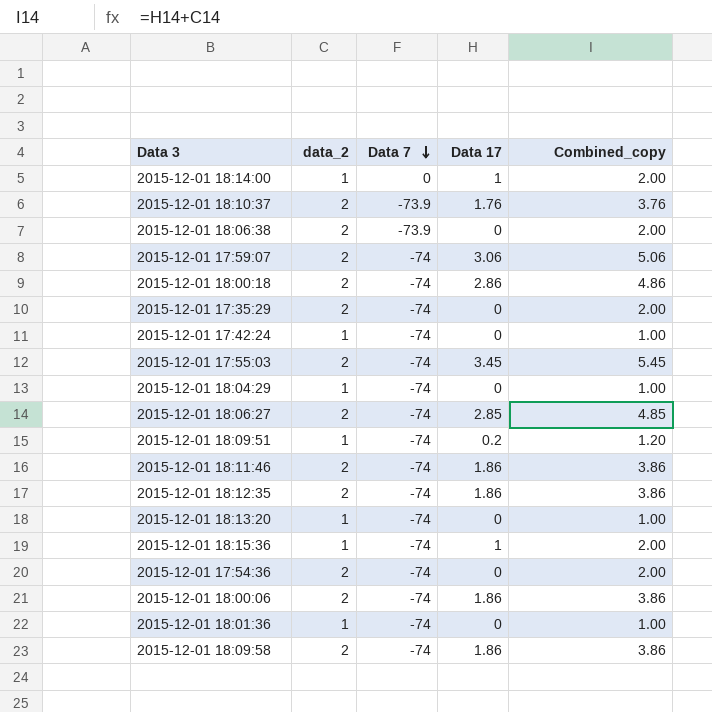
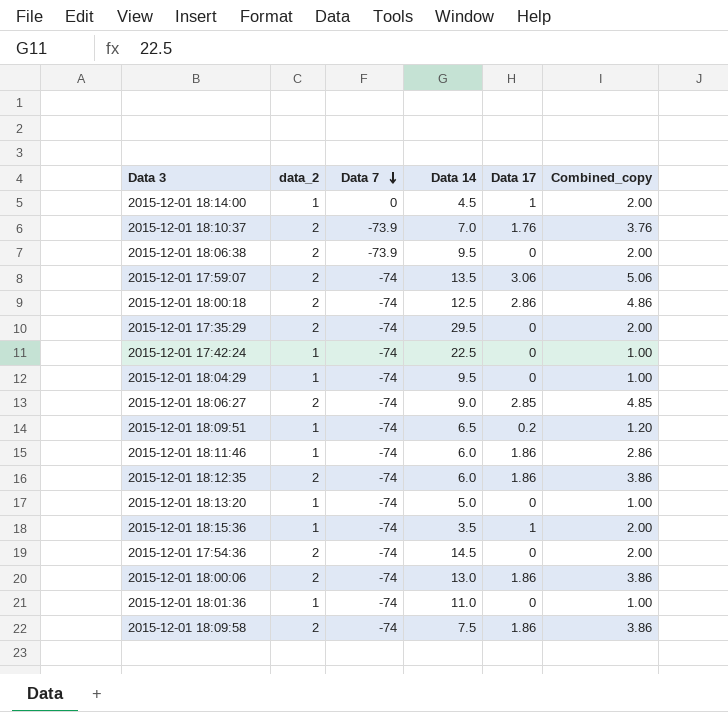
column Data 14 | position: none -> 4
row 2015-12-01 17:55:03: 2 | -74 | 3.45 | 5.45 -> none
2015-12-01 18:11:46 | data_2: 2 -> 1
2015-12-01 18:11:46 | Combined_copy: 3.86 -> 2.86

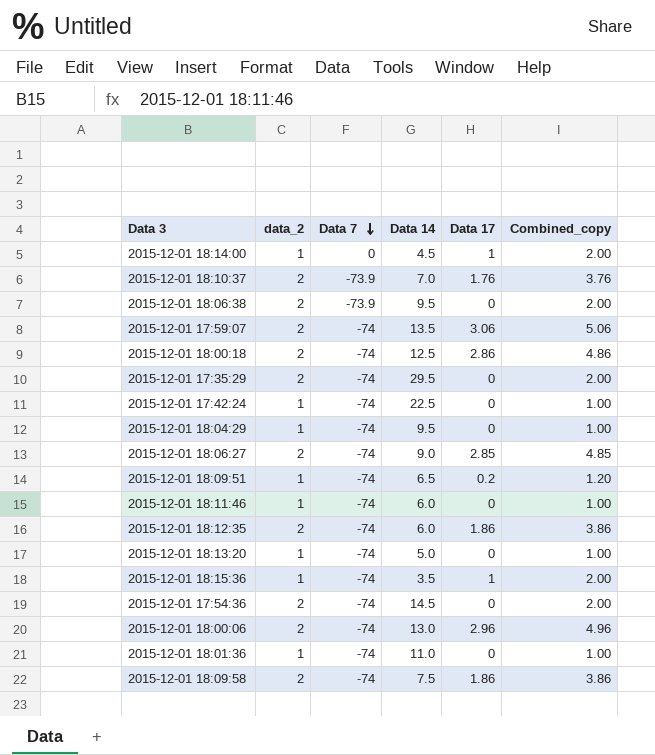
2015-12-01 18:11:46 | Data 17: 1.86 -> 0
2015-12-01 18:11:46 | Combined_copy: 2.86 -> 1.00
2015-12-01 18:00:06 | Data 17: 1.86 -> 2.96
2015-12-01 18:00:06 | Combined_copy: 3.86 -> 4.96

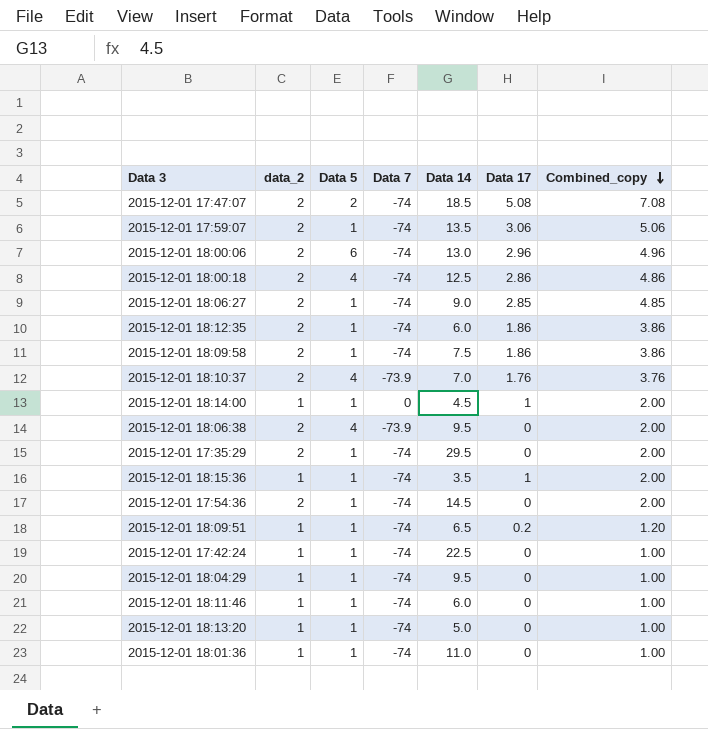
row order: Data 7 descending -> Combined_copy descending
column Data 5 | position: none -> 3
row 2015-12-01 17:47:07: none -> 2 | 2 | -74 | 18.5 | 5.08 | 7.08

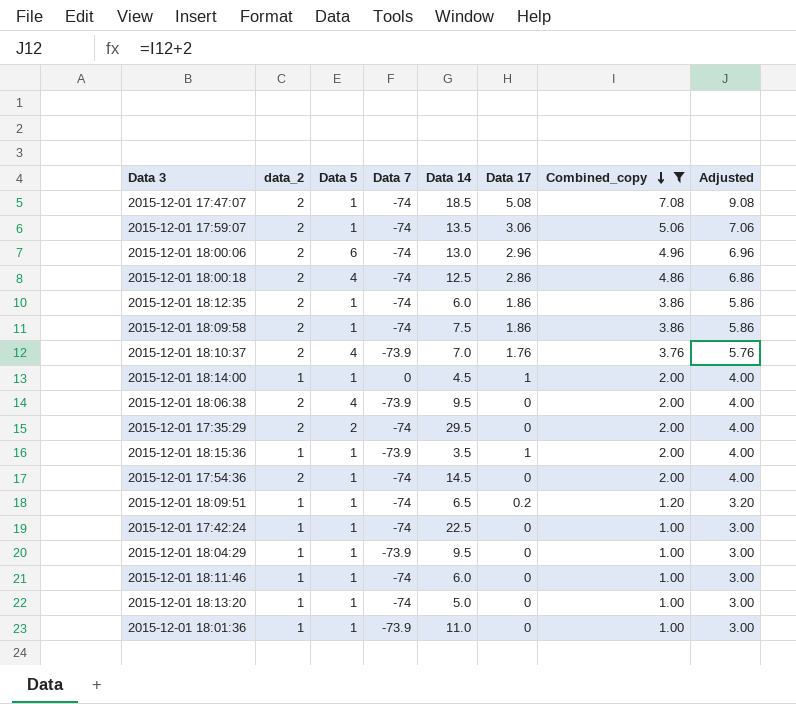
filter: none -> Combined_copy != 4.85
column Adjusted | formula: none -> [Combined_copy] + 2
2015-12-01 17:47:07 | Data 5: 2 -> 1
2015-12-01 17:35:29 | Data 5: 1 -> 2
2015-12-01 18:15:36 | Data 7: -74 -> -73.9
2015-12-01 18:04:29 | Data 7: -74 -> -73.9
2015-12-01 18:01:36 | Data 7: -74 -> -73.9

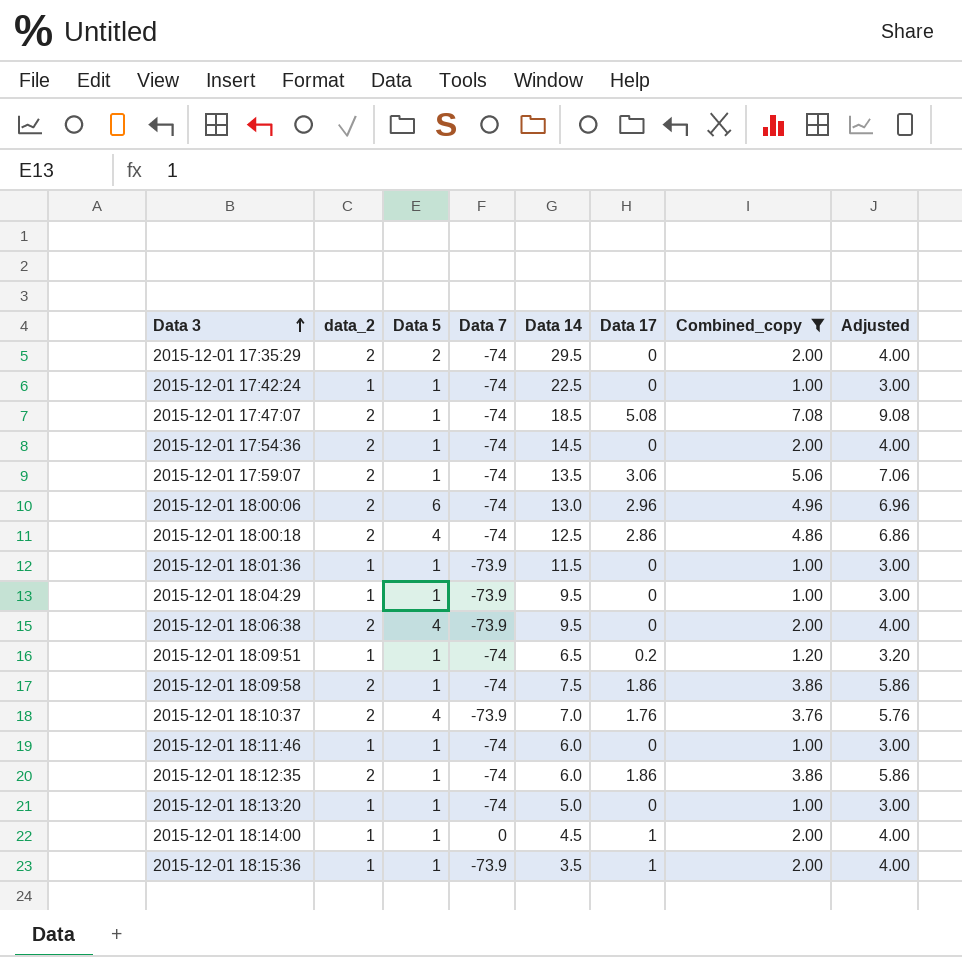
row order: Combined_copy descending -> Data 3 ascending
2015-12-01 18:01:36 | Data 14: 11.0 -> 11.5

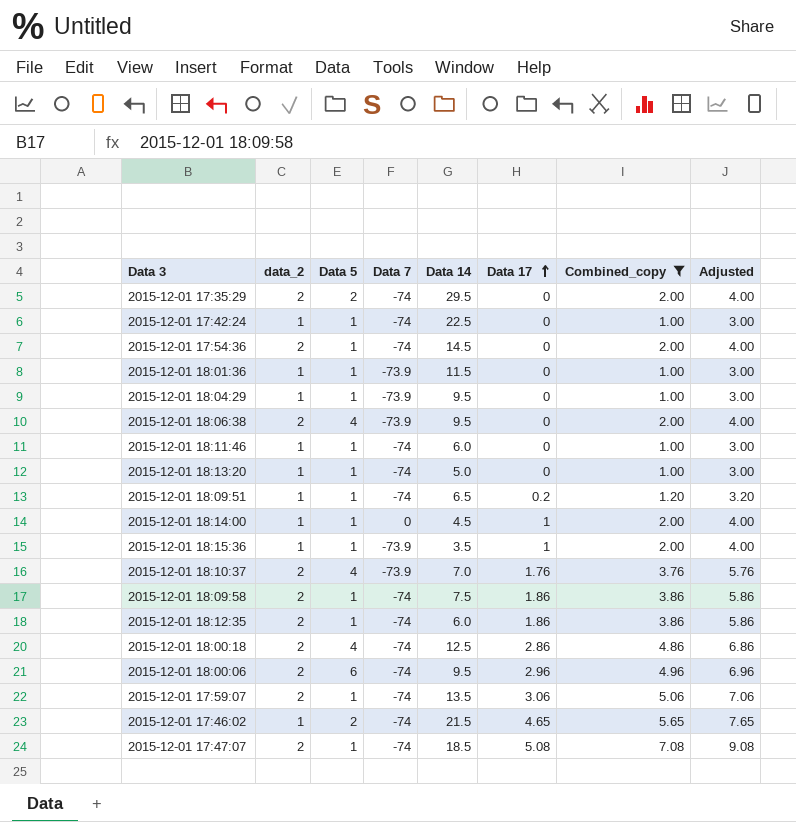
row order: Data 3 ascending -> Data 17 ascending
2015-12-01 18:00:06 | Data 14: 13.0 -> 9.5
row 2015-12-01 17:46:02: none -> 1 | 2 | -74 | 21.5 | 4.65 | 5.65 | 7.65

